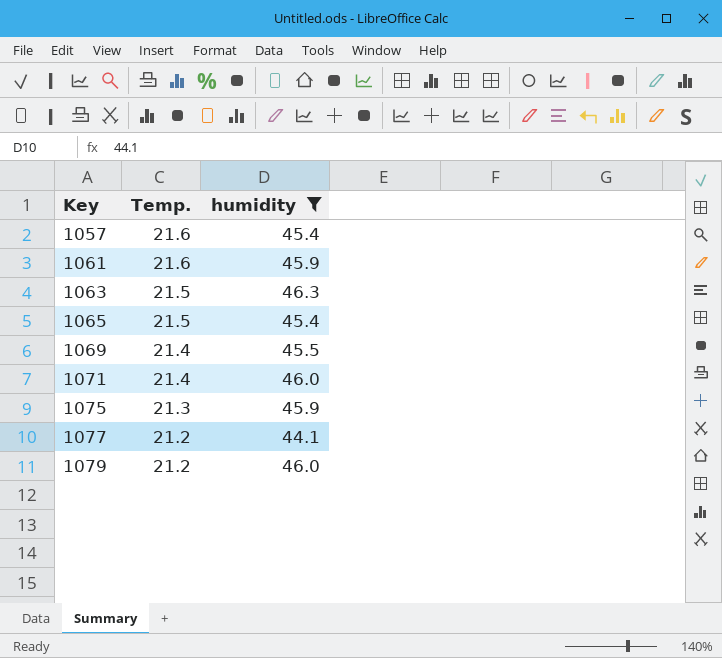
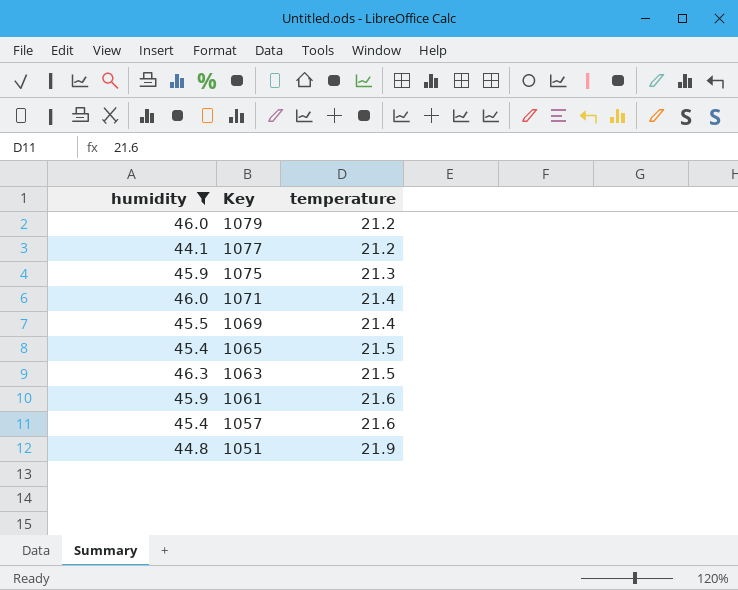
row order: Key ascending -> Key descending
column humidity | position: 3 -> 1
column name: Temp. -> temperature
row 1051: none -> 44.8 | 21.9

